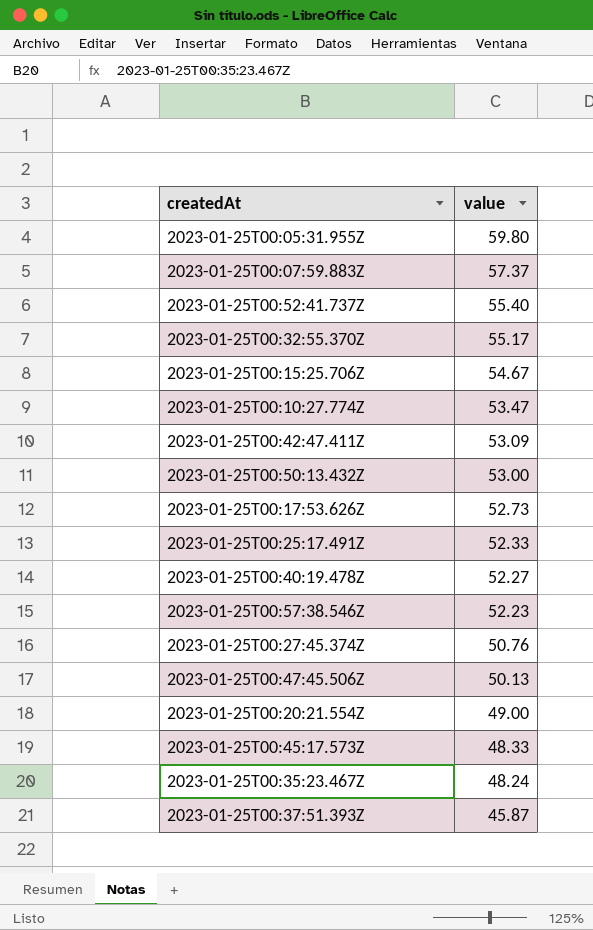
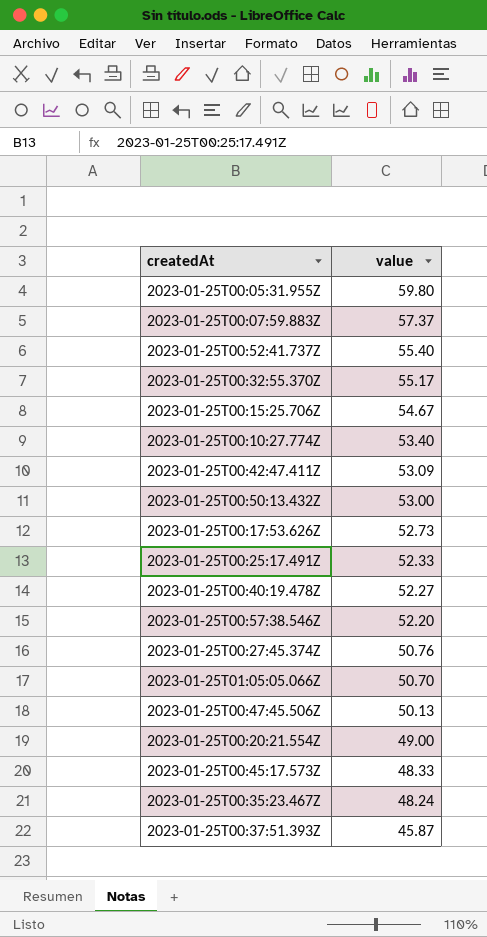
2023-01-25T00:10:27.774Z | value: 53.47 -> 53.40
2023-01-25T00:57:38.546Z | value: 52.23 -> 52.20
row 2023-01-25T01:05:05.066Z: none -> 50.70

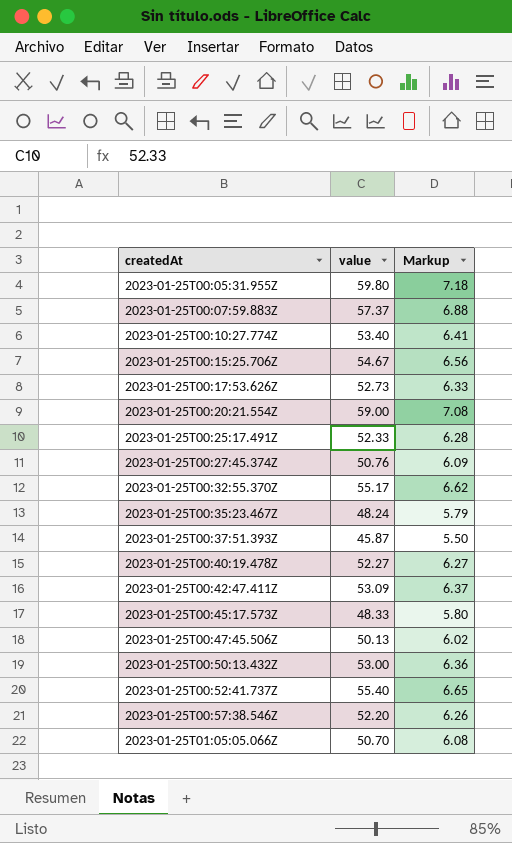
row order: value descending -> createdAt ascending
column Markup | formula: none -> [value] * 0.12
2023-01-25T00:20:21.554Z | value: 49.00 -> 59.00

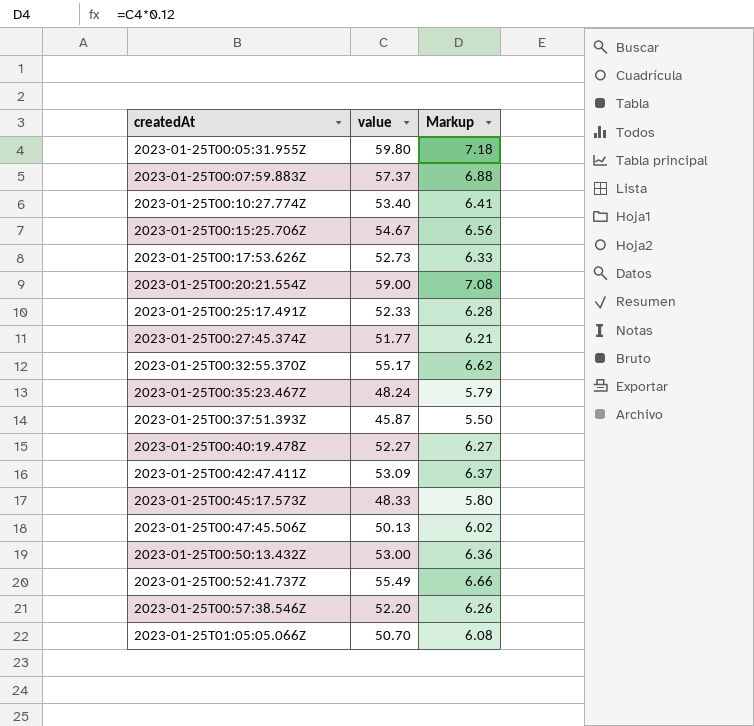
2023-01-25T00:27:45.374Z | value: 50.76 -> 51.77
2023-01-25T00:27:45.374Z | Markup: 6.09 -> 6.21
2023-01-25T00:52:41.737Z | value: 55.40 -> 55.49
2023-01-25T00:52:41.737Z | Markup: 6.65 -> 6.66

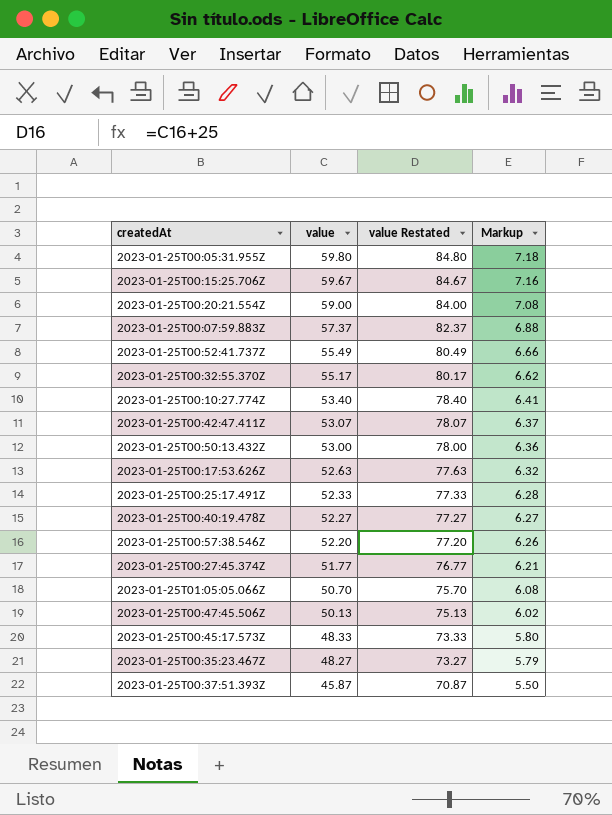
row order: createdAt ascending -> value descending
column value Restated | formula: none -> [value] + 25
2023-01-25T00:15:25.706Z | value: 54.67 -> 59.67
2023-01-25T00:15:25.706Z | Markup: 6.56 -> 7.16
2023-01-25T00:42:47.411Z | value: 53.09 -> 53.07
2023-01-25T00:17:53.626Z | value: 52.73 -> 52.63
2023-01-25T00:17:53.626Z | Markup: 6.33 -> 6.32
2023-01-25T00:35:23.467Z | value: 48.24 -> 48.27

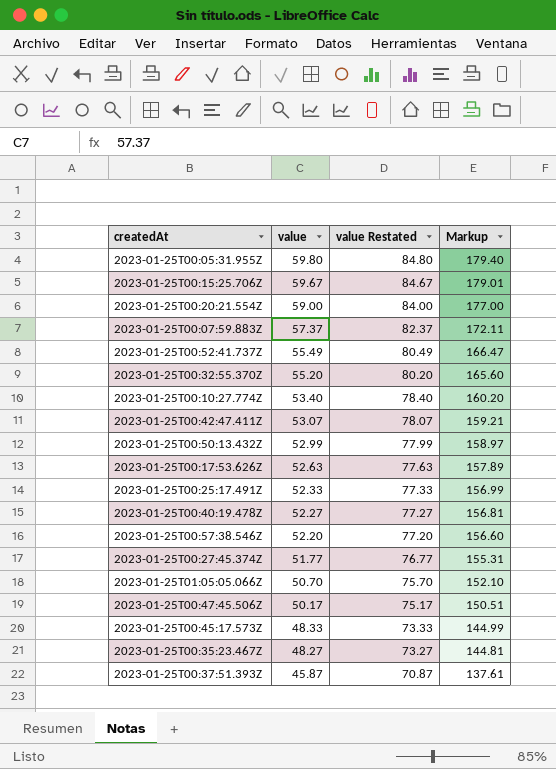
column Markup | formula: [value] * 0.12 -> [value] * 3
2023-01-25T00:32:55.370Z | value: 55.17 -> 55.20
2023-01-25T00:32:55.370Z | value Restated: 80.17 -> 80.20
2023-01-25T00:50:13.432Z | value: 53.00 -> 52.99
2023-01-25T00:50:13.432Z | value Restated: 78.00 -> 77.99
2023-01-25T00:47:45.506Z | value: 50.13 -> 50.17
2023-01-25T00:47:45.506Z | value Restated: 75.13 -> 75.17

